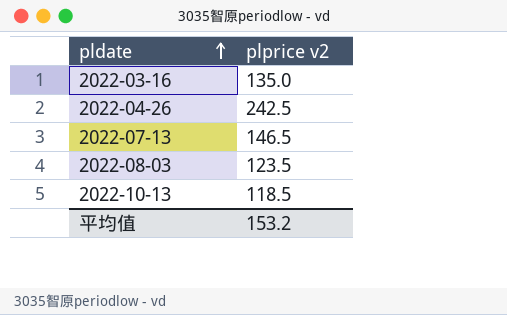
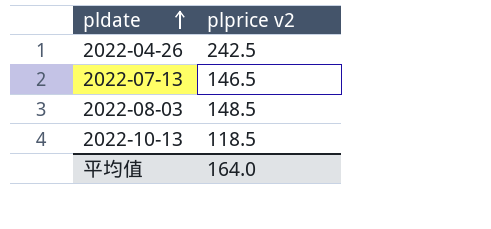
row 2022-03-16: 135.0 -> none
2022-08-03 | plprice v2: 123.5 -> 148.5
平均值 | plprice v2: 153.2 -> 164.0

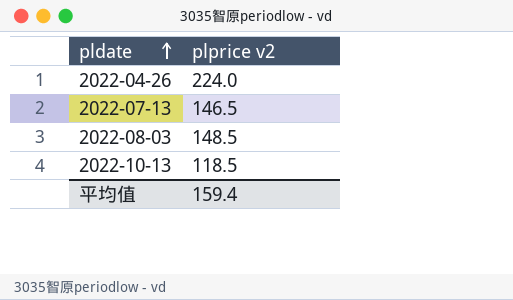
2022-04-26 | plprice v2: 242.5 -> 224.0
平均值 | plprice v2: 164.0 -> 159.4

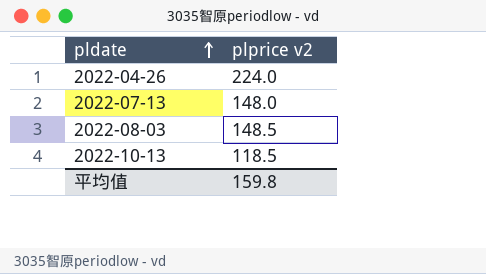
2022-07-13 | plprice v2: 146.5 -> 148.0
平均值 | plprice v2: 159.4 -> 159.8

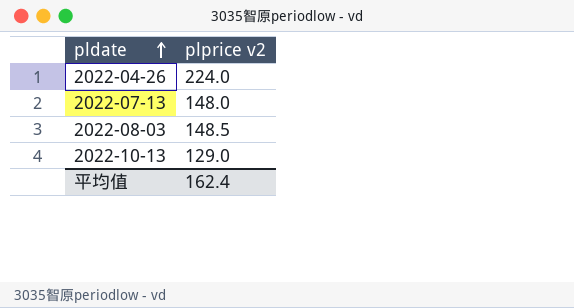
2022-10-13 | plprice v2: 118.5 -> 129.0
平均值 | plprice v2: 159.8 -> 162.4

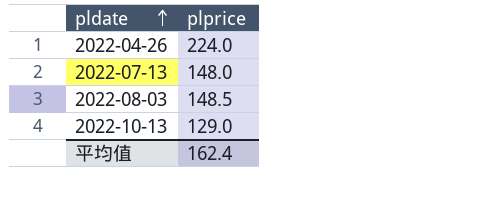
column name: plprice v2 -> plprice

